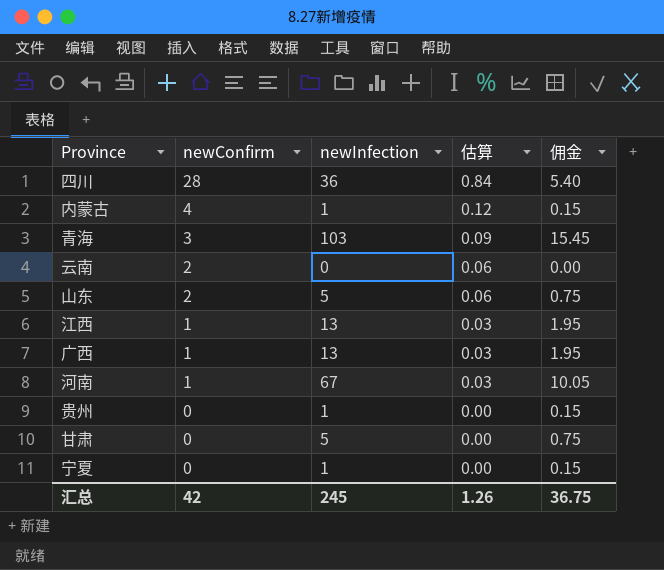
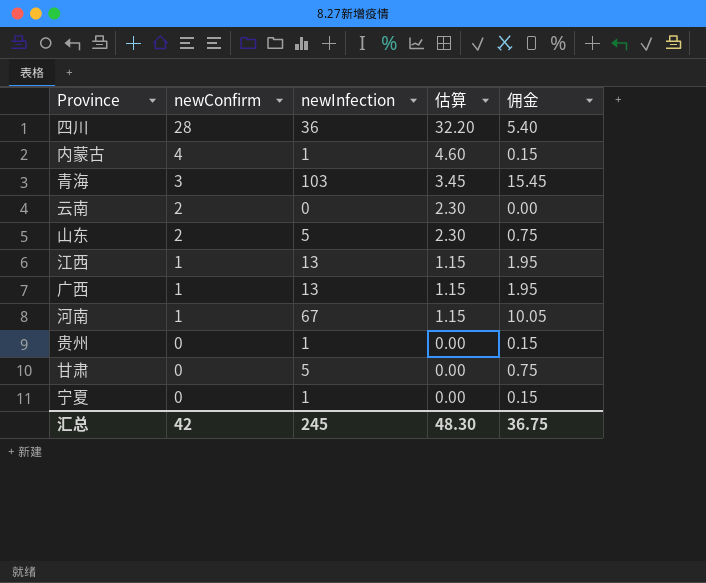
column 估算 | formula: [newConfirm] * 0.03 -> [newConfirm] * 1.15
汇总 | 估算: 1.26 -> 48.30

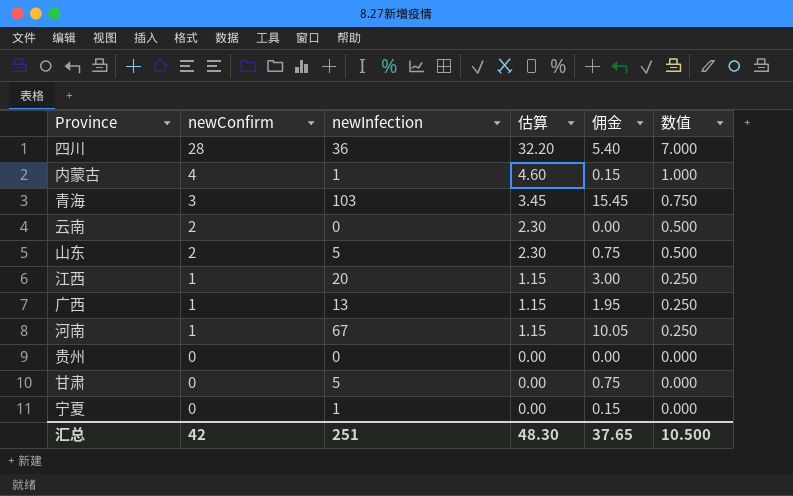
column 数值 | formula: none -> [newConfirm] * 0.25
江西 | newInfection: 13 -> 20
江西 | 佣金: 1.95 -> 3.00
贵州 | newInfection: 1 -> 0
贵州 | 佣金: 0.15 -> 0.00
汇总 | newInfection: 245 -> 251
汇总 | 佣金: 36.75 -> 37.65

